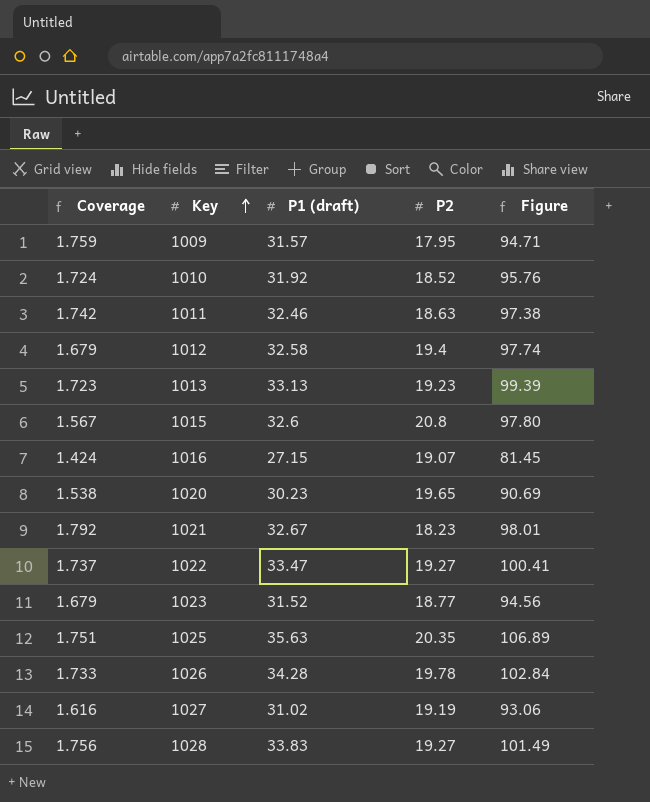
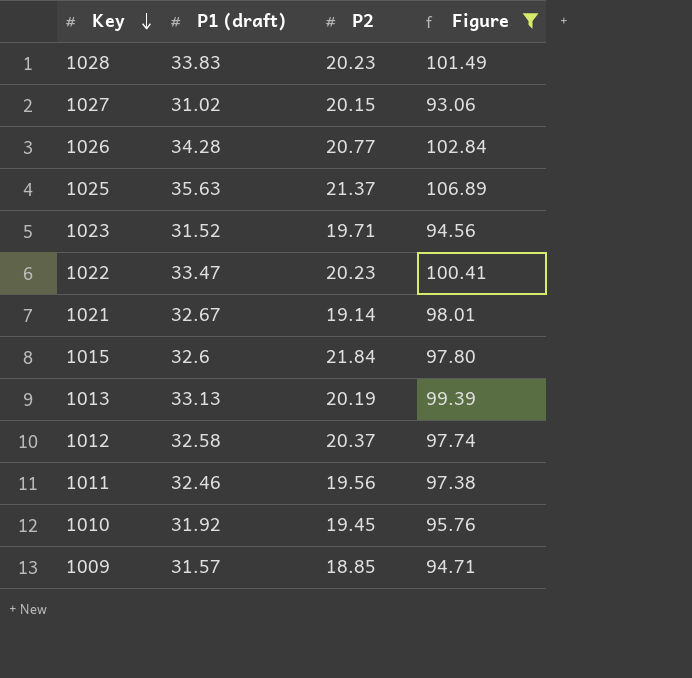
filter: none -> Figure >= 93.06
row order: Key ascending -> Key descending
column Coverage | formula: [P1 (draft)] / [P2] -> none
1028 | P2: 19.27 -> 20.23
1027 | P2: 19.19 -> 20.15
1026 | P2: 19.78 -> 20.77
1025 | P2: 20.35 -> 21.37
1023 | P2: 18.77 -> 19.71
1022 | P2: 19.27 -> 20.23
1021 | P2: 18.23 -> 19.14
1015 | P2: 20.8 -> 21.84
1013 | P2: 19.23 -> 20.19
1012 | P2: 19.4 -> 20.37
1011 | P2: 18.63 -> 19.56
1010 | P2: 18.52 -> 19.45
1009 | P2: 17.95 -> 18.85

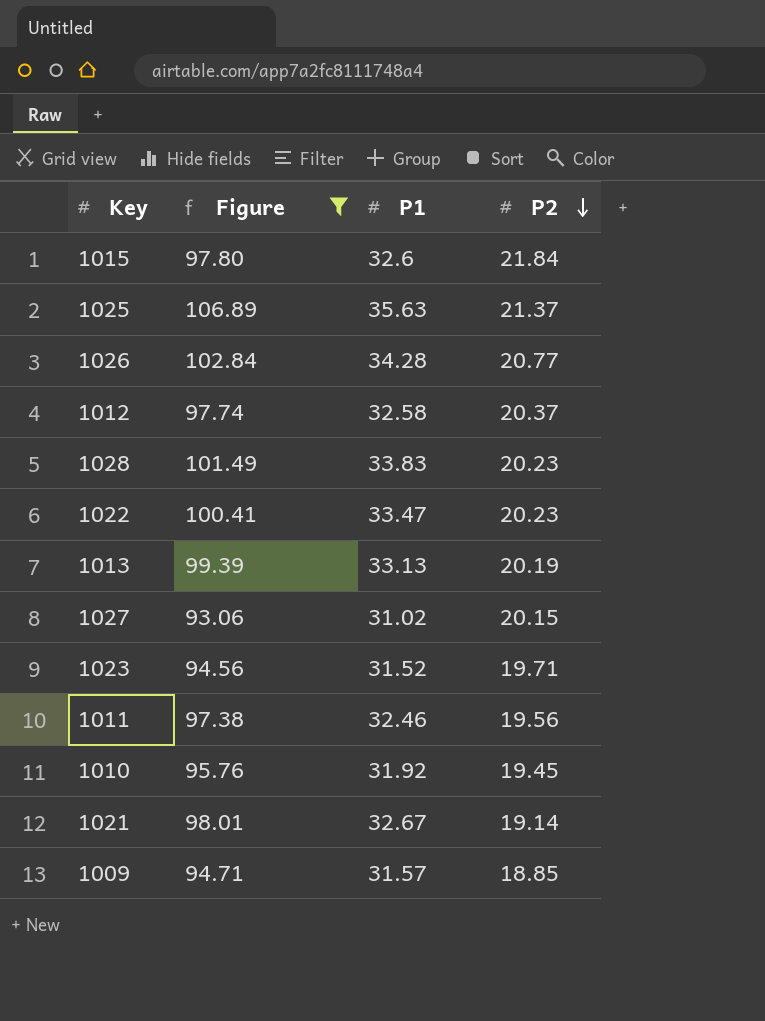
row order: Key descending -> P2 descending
column Figure | position: 4 -> 2
column name: P1 (draft) -> P1

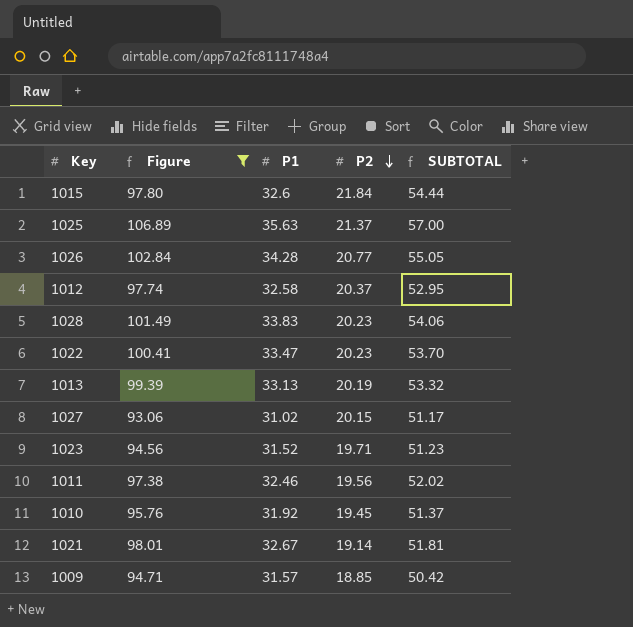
column SUBTOTAL | formula: none -> [P1] + [P2]

